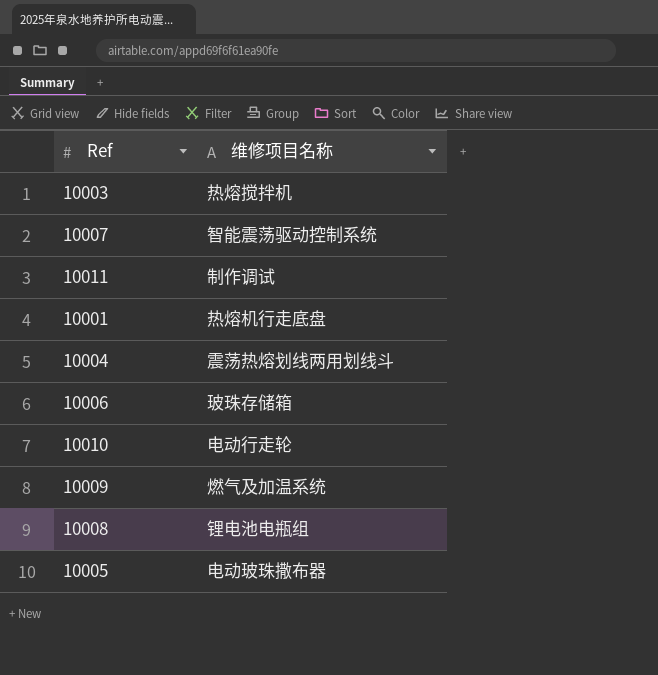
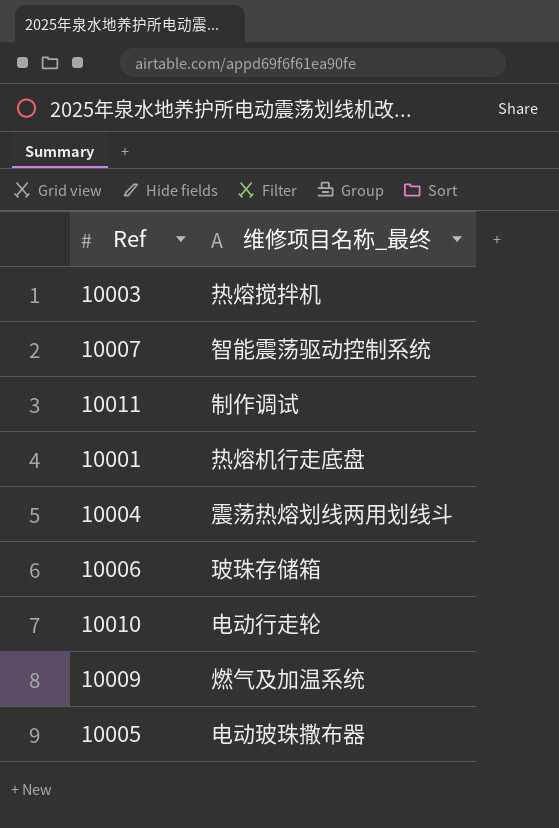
column name: 维修项目名称 -> 维修项目名称_最终
row 10008: 锂电池电瓶组 -> none

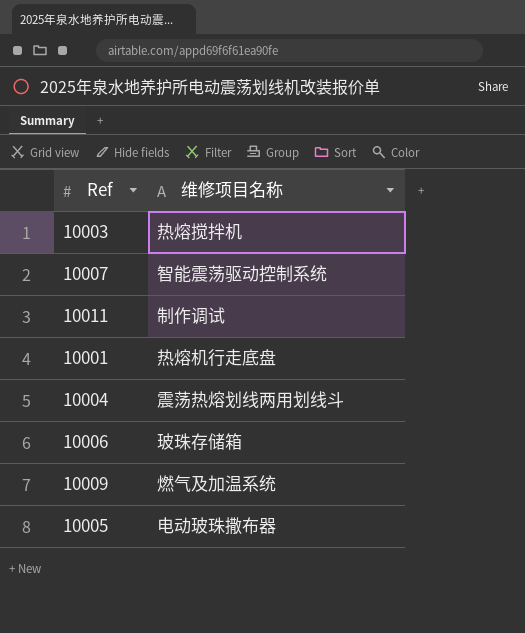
column name: 维修项目名称_最终 -> 维修项目名称
row 10010: 电动行走轮 -> none

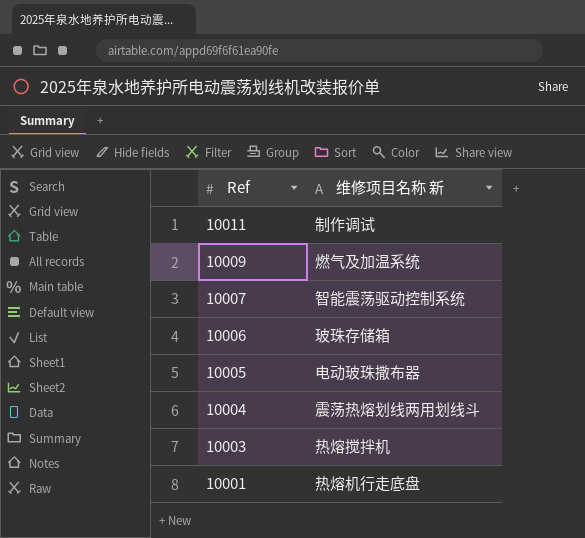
row order: none -> Ref descending
column name: 维修项目名称 -> 维修项目名称 新

